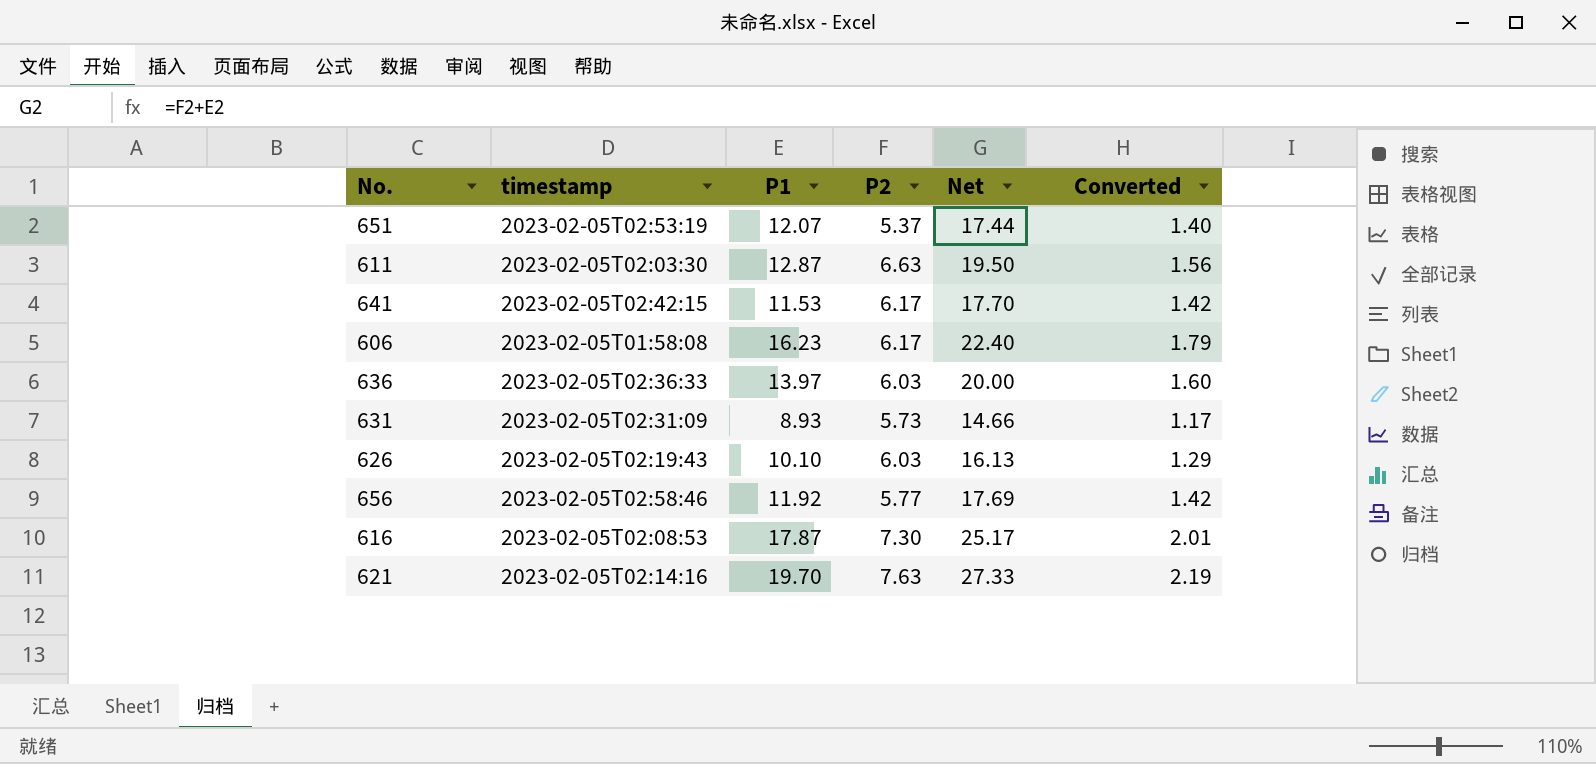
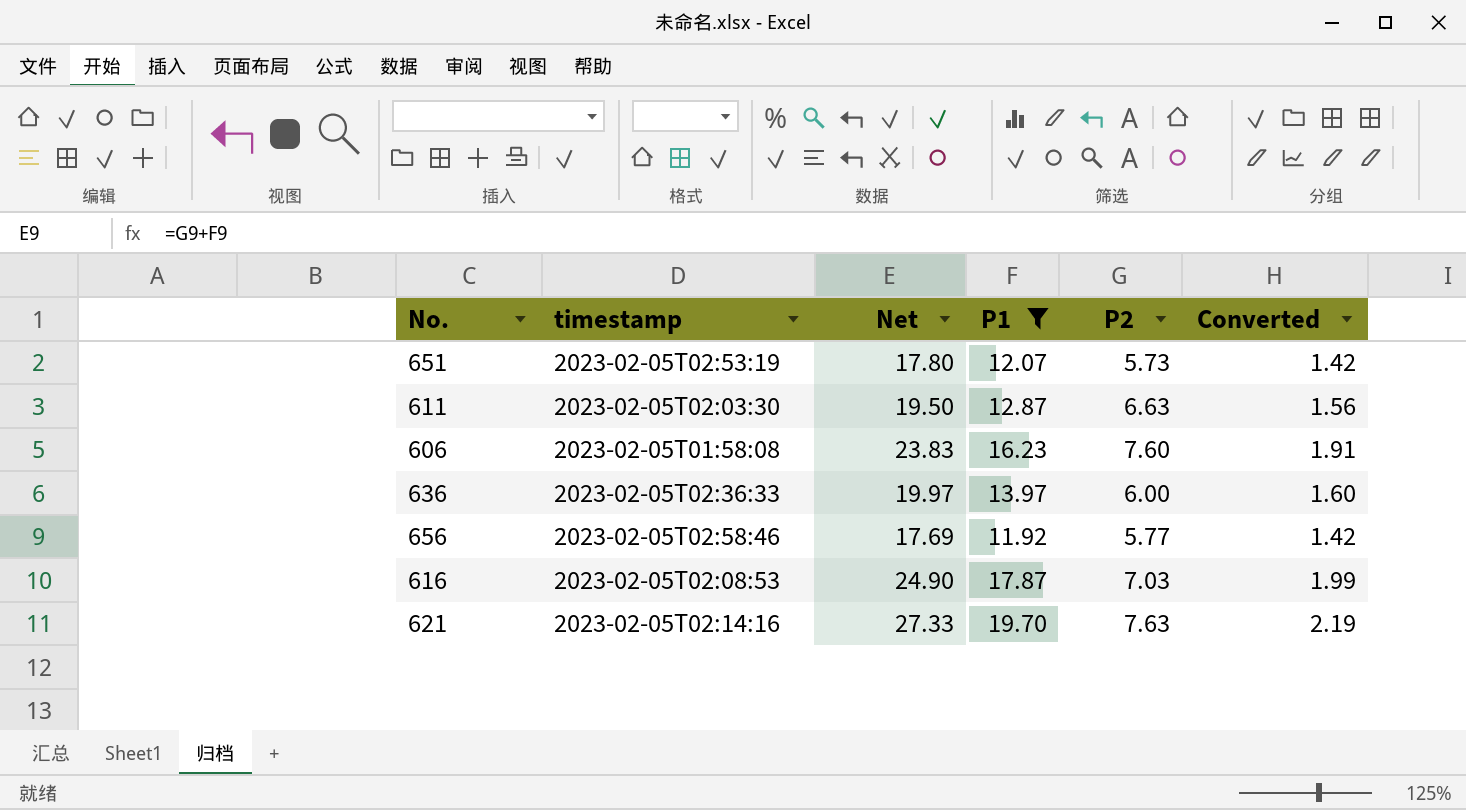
filter: none -> P1 >= 11.92
column Net | position: 5 -> 3
651 | Net: 17.44 -> 17.80
651 | P2: 5.37 -> 5.73
651 | Converted: 1.40 -> 1.42
606 | Net: 22.40 -> 23.83
606 | P2: 6.17 -> 7.60
606 | Converted: 1.79 -> 1.91
636 | Net: 20.00 -> 19.97
636 | P2: 6.03 -> 6.00
616 | Net: 25.17 -> 24.90
616 | P2: 7.30 -> 7.03
616 | Converted: 2.01 -> 1.99

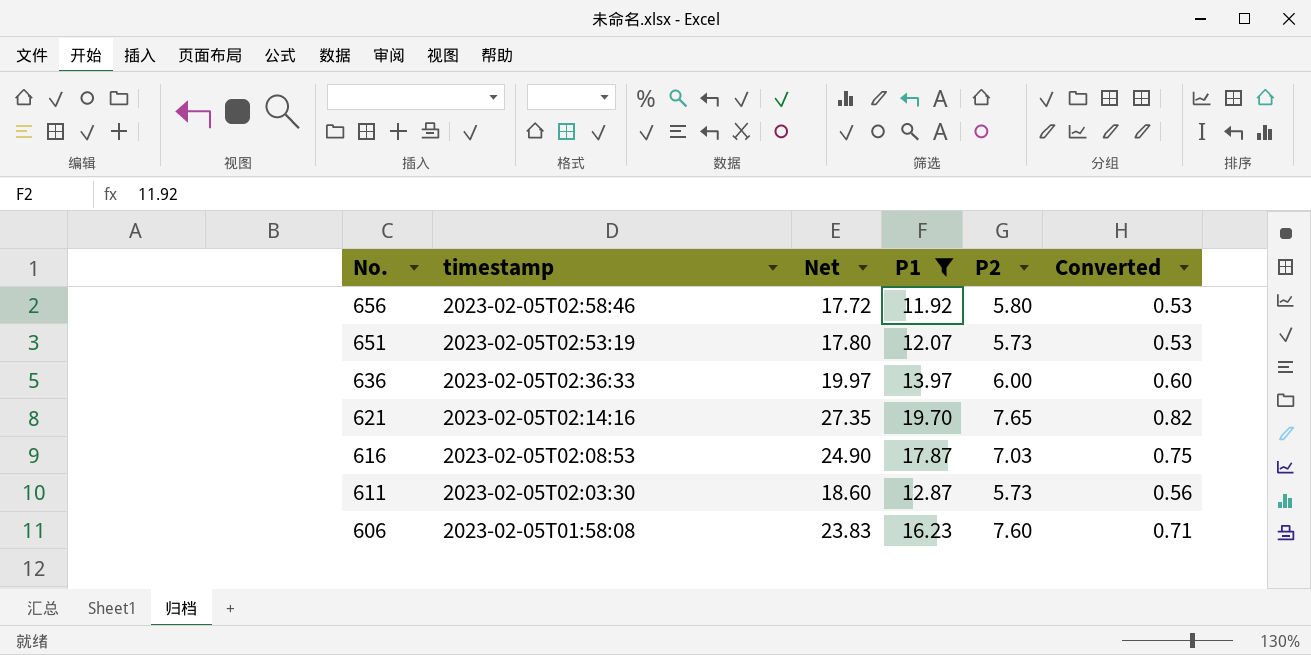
row order: none -> No. descending
column Converted | formula: [Net] * 0.08 -> [Net] * 0.03
656 | Net: 17.69 -> 17.72
656 | P2: 5.77 -> 5.80
621 | Net: 27.33 -> 27.35
621 | P2: 7.63 -> 7.65
611 | Net: 19.50 -> 18.60
611 | P2: 6.63 -> 5.73

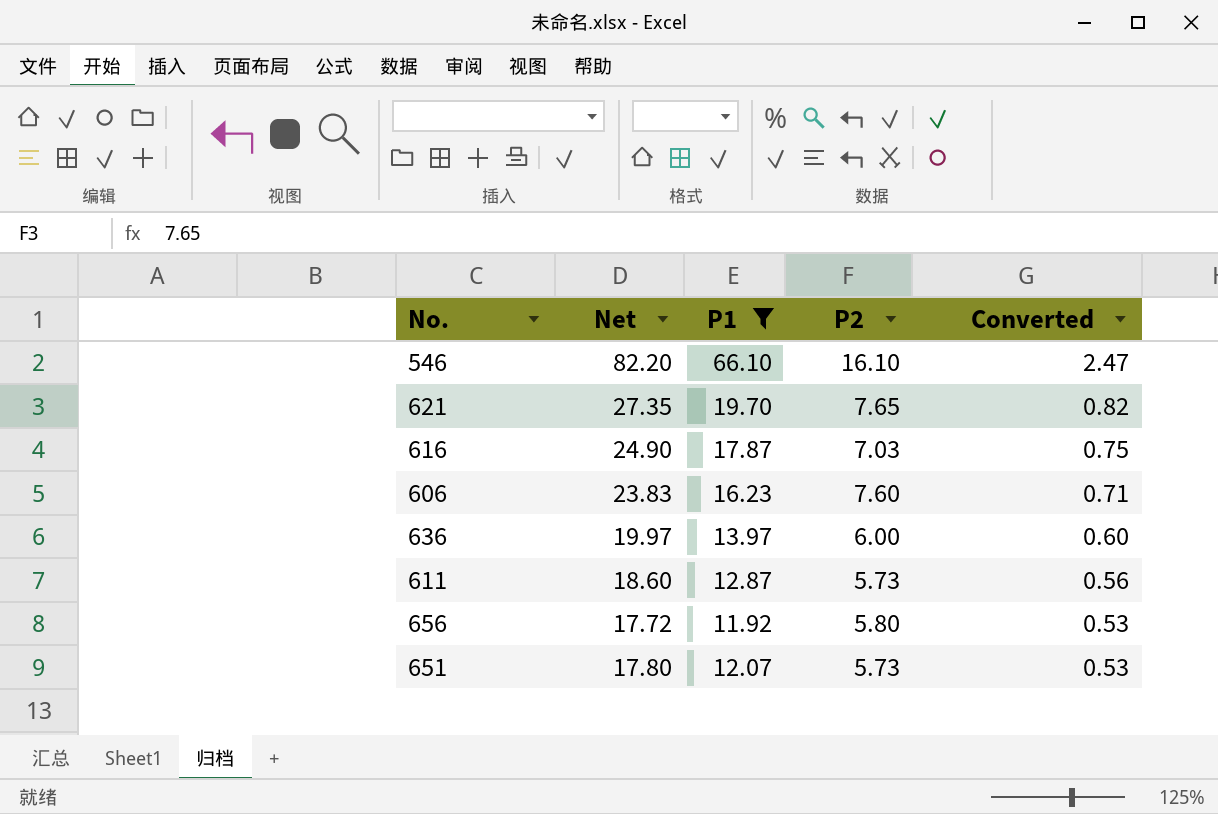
row order: No. descending -> Converted descending
column timestamp | position: 2 -> none
row 546: none -> 82.20 | 66.10 | 16.10 | 2.47

